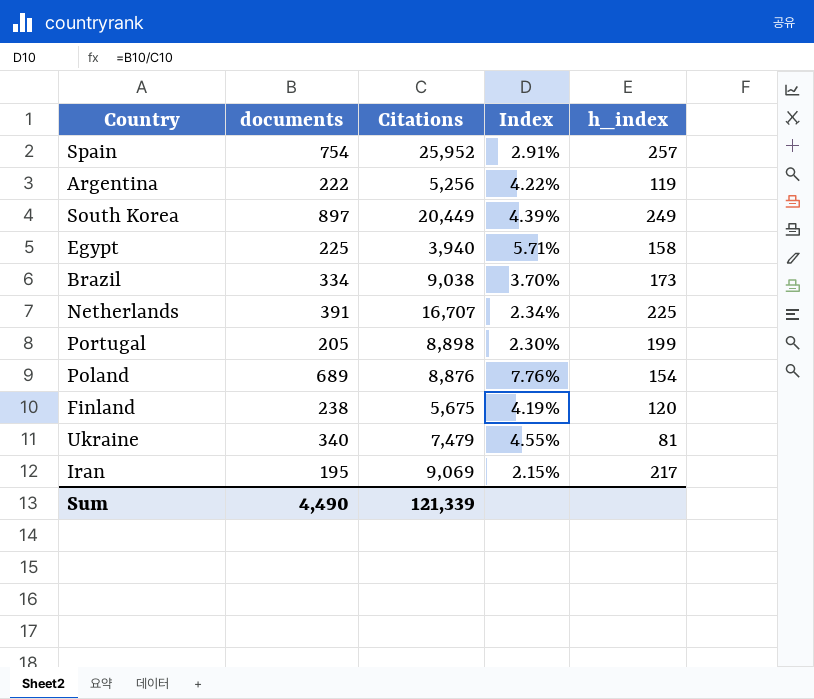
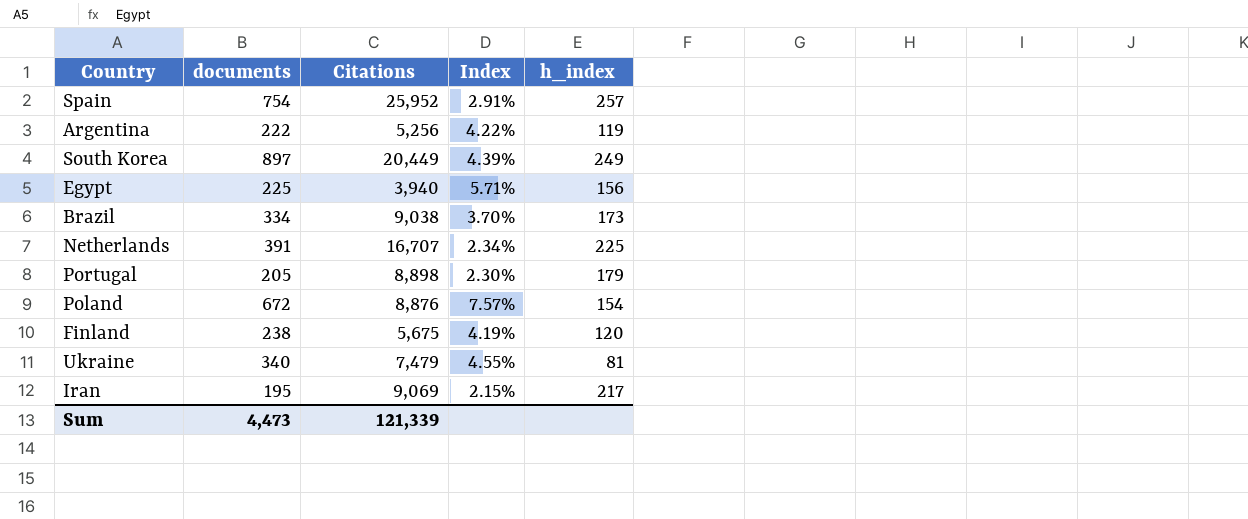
Egypt | h_index: 158 -> 156
Portugal | h_index: 199 -> 179
Poland | documents: 689 -> 672
Poland | Index: 7.76% -> 7.57%
Sum | documents: 4,490 -> 4,473

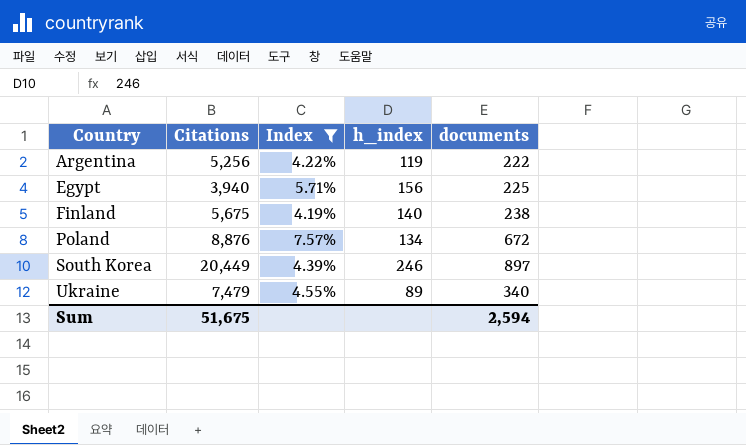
filter: none -> Index >= 4.19%
row order: none -> Country ascending
column documents | position: 2 -> 5
Finland | h_index: 120 -> 140
Poland | h_index: 154 -> 134
South Korea | h_index: 249 -> 246
Ukraine | h_index: 81 -> 89
Sum | Citations: 121,339 -> 51,675
Sum | documents: 4,473 -> 2,594

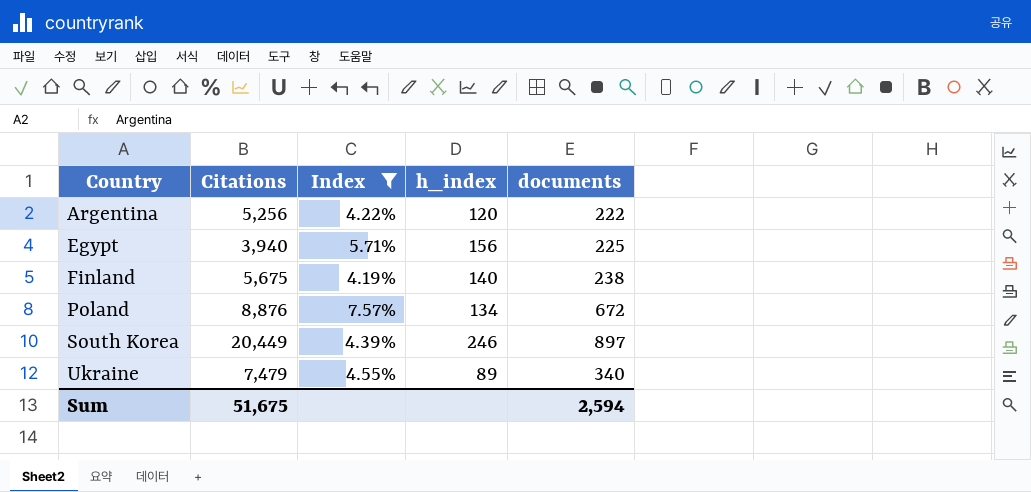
Argentina | h_index: 119 -> 120

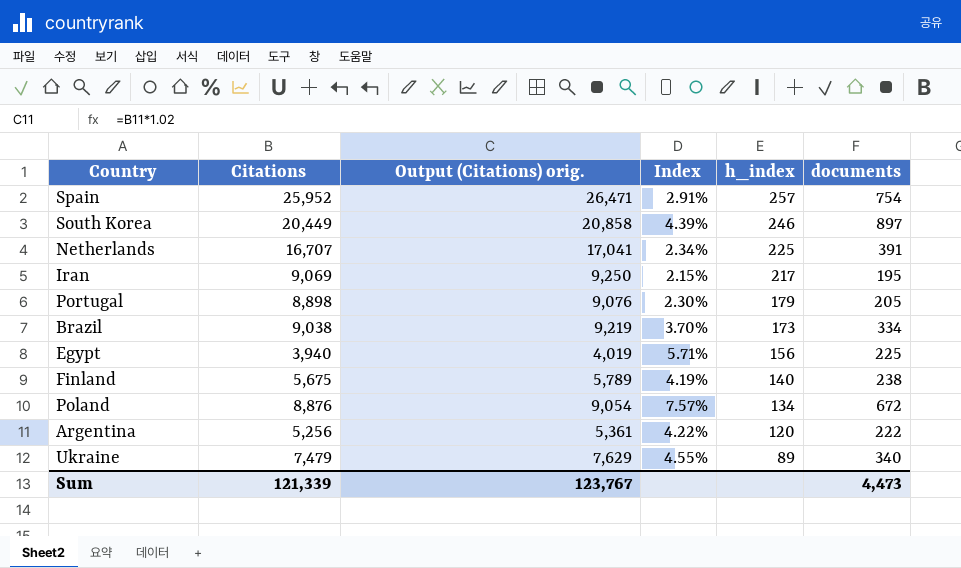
filter: Index >= 4.19% -> none
row order: Country ascending -> h_index descending
column Output (Citations) orig. | formula: none -> [Citations] * 1.02
Sum | Citations: 51,675 -> 121,339
Sum | documents: 2,594 -> 4,473

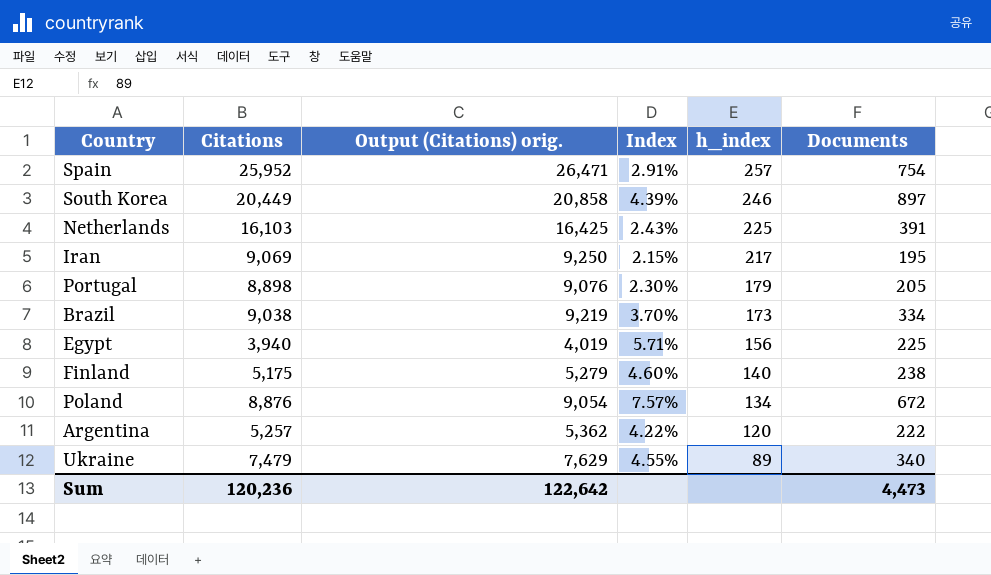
column name: documents -> Documents
Netherlands | Citations: 16,707 -> 16,103
Netherlands | Output (Citations) orig.: 17,041 -> 16,425
Netherlands | Index: 2.34% -> 2.43%
Finland | Citations: 5,675 -> 5,175
Finland | Output (Citations) orig.: 5,789 -> 5,279
Finland | Index: 4.19% -> 4.60%
Argentina | Citations: 5,256 -> 5,257
Argentina | Output (Citations) orig.: 5,361 -> 5,362
Sum | Citations: 121,339 -> 120,236
Sum | Output (Citations) orig.: 123,767 -> 122,642

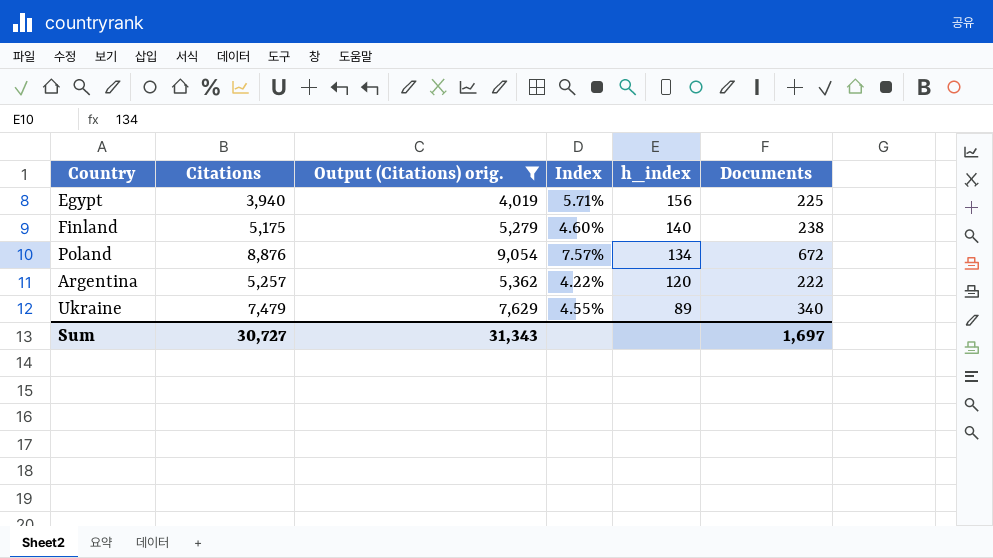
filter: none -> Output (Citations) orig. <= 9,054
Sum | Citations: 120,236 -> 30,727
Sum | Output (Citations) orig.: 122,642 -> 31,343
Sum | Documents: 4,473 -> 1,697

